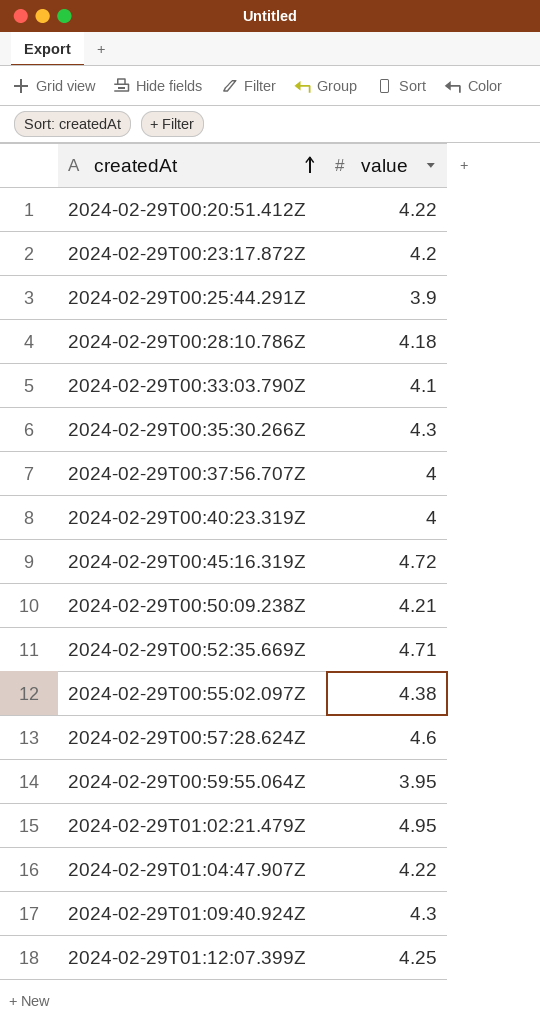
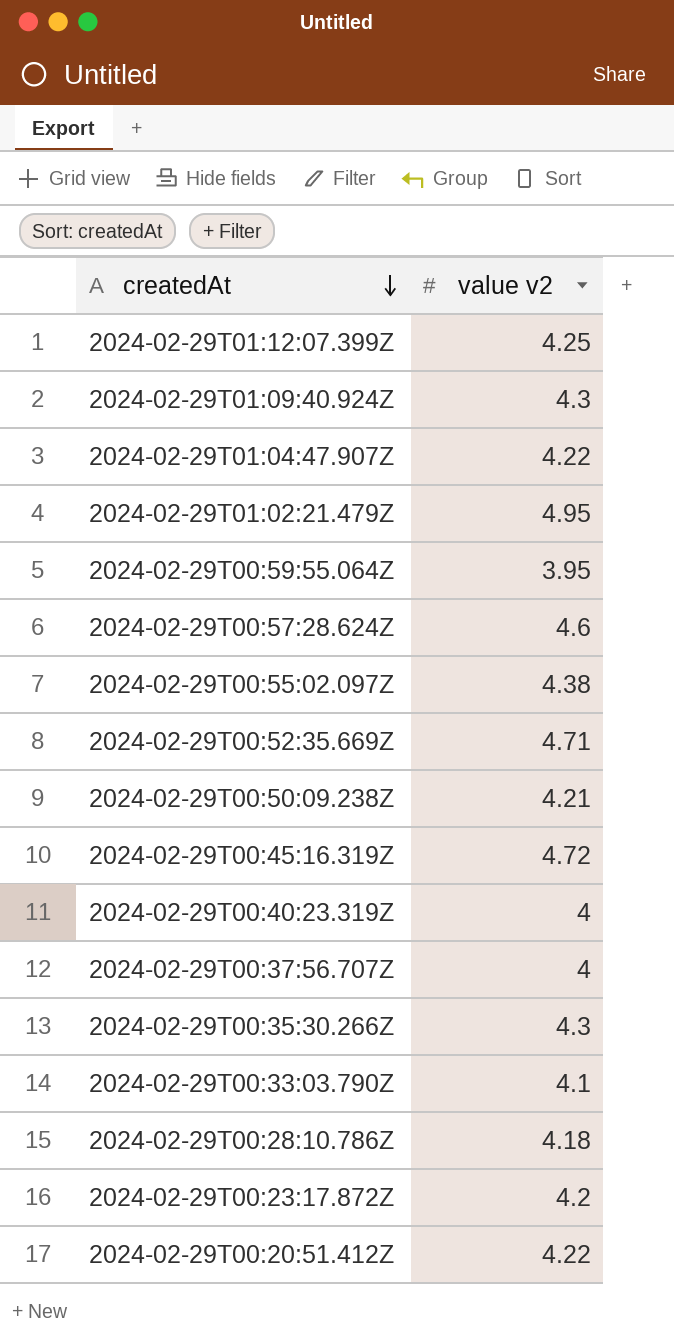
row order: createdAt ascending -> createdAt descending
column name: value -> value v2
row 2024-02-29T00:25:44.291Z: 3.9 -> none

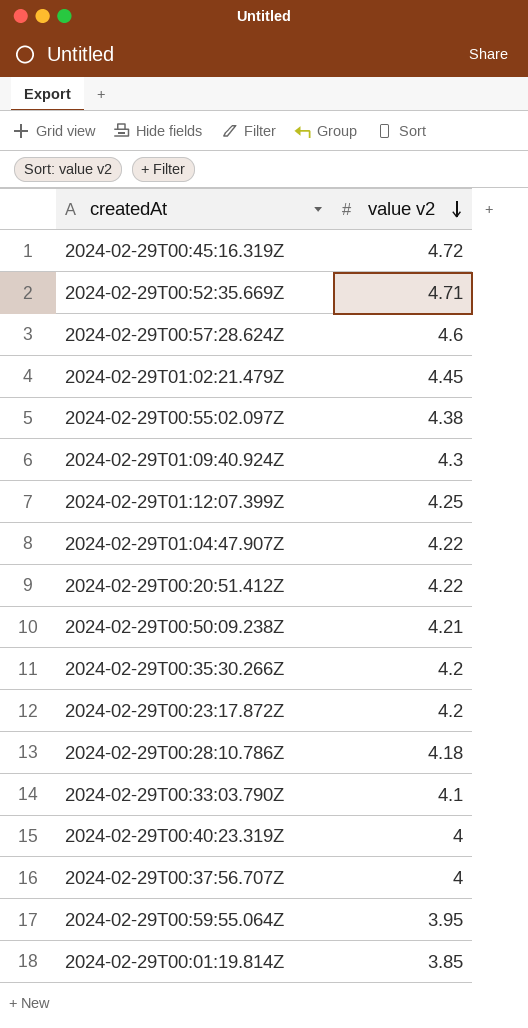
row order: createdAt descending -> value v2 descending
2024-02-29T01:02:21.479Z | value v2: 4.95 -> 4.45
2024-02-29T00:35:30.266Z | value v2: 4.3 -> 4.2
row 2024-02-29T00:01:19.814Z: none -> 3.85

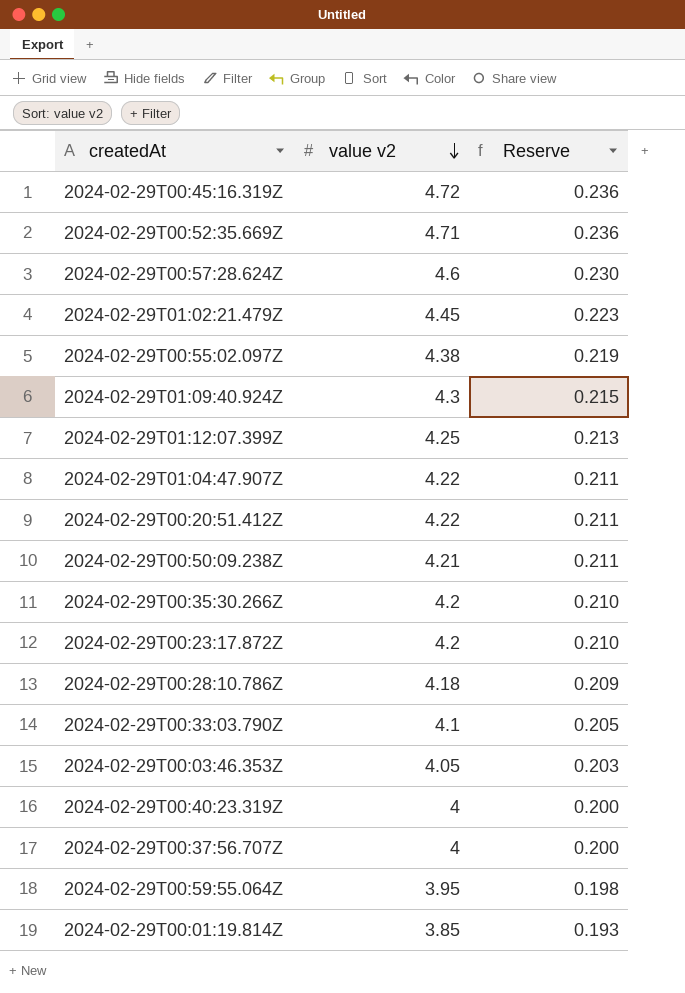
column Reserve | formula: none -> [value v2] * 0.05
row 2024-02-29T00:03:46.353Z: none -> 4.05 | 0.203

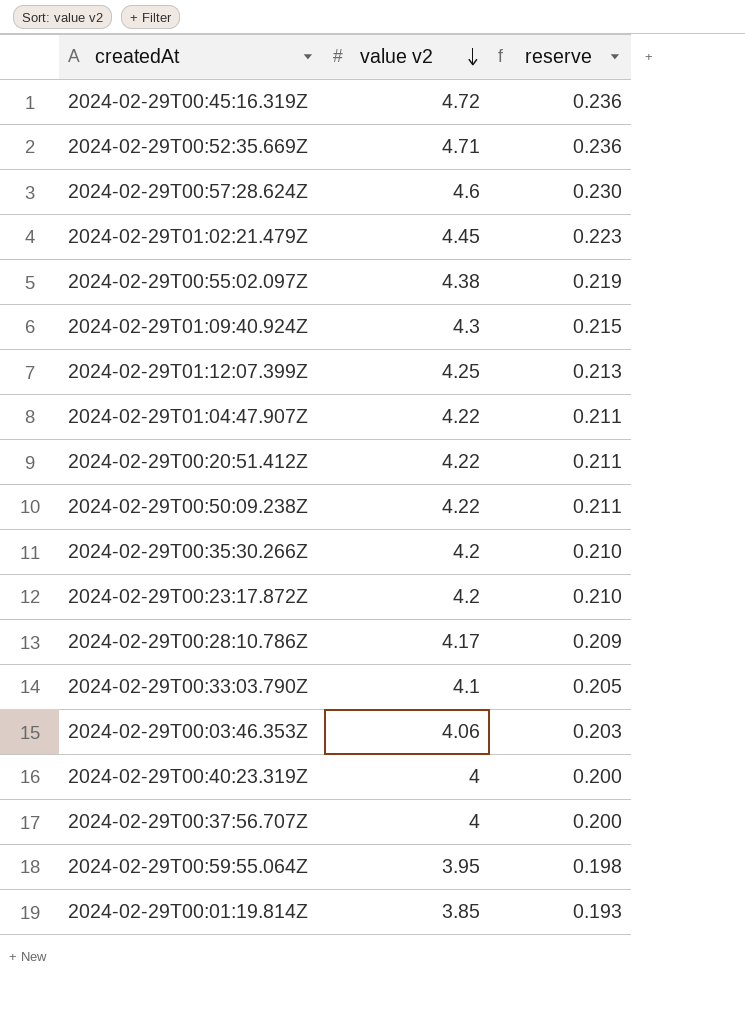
column name: Reserve -> reserve
2024-02-29T00:50:09.238Z | value v2: 4.21 -> 4.22
2024-02-29T00:28:10.786Z | value v2: 4.18 -> 4.17
2024-02-29T00:03:46.353Z | value v2: 4.05 -> 4.06

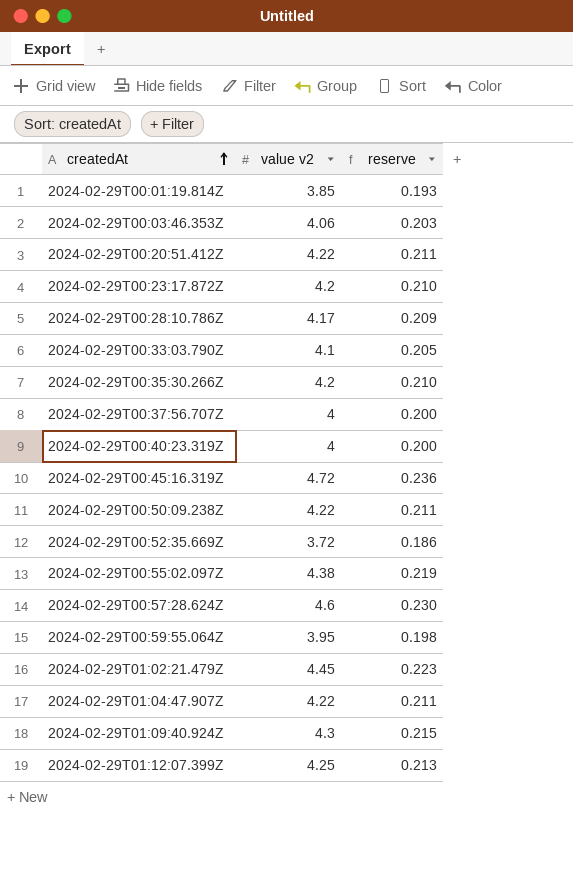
row order: value v2 descending -> createdAt ascending
2024-02-29T00:52:35.669Z | value v2: 4.71 -> 3.72
2024-02-29T00:52:35.669Z | reserve: 0.236 -> 0.186

